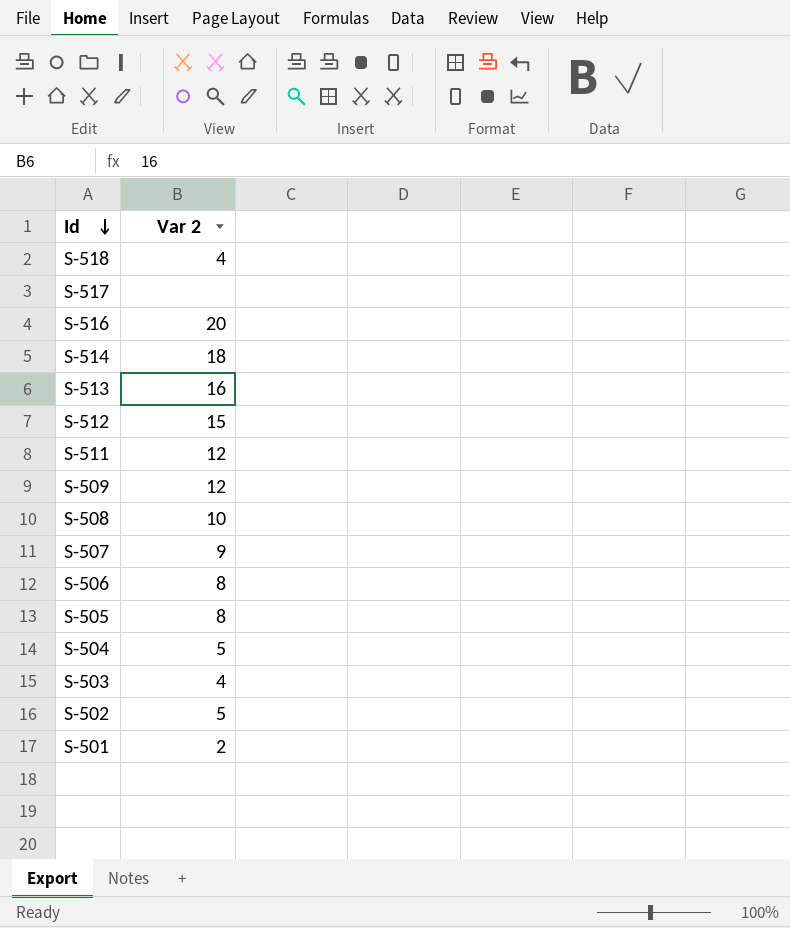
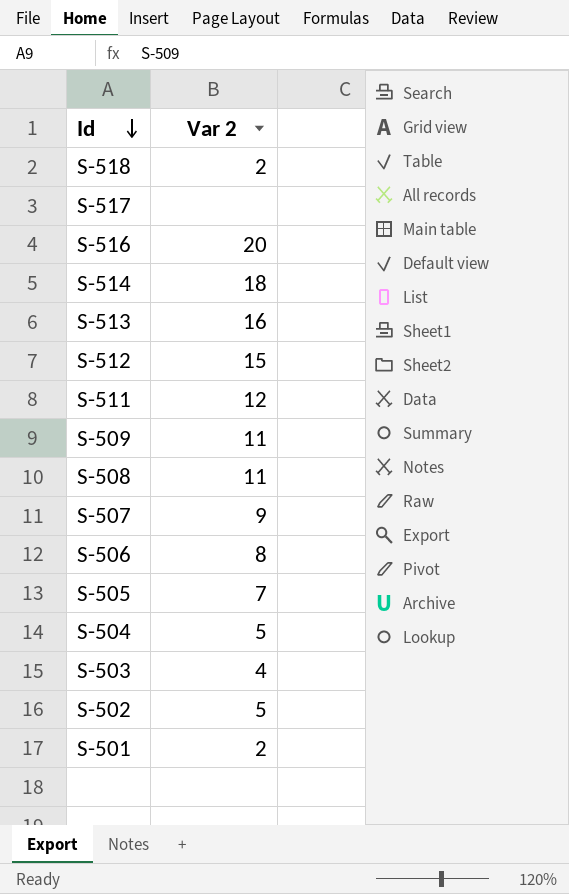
S-518 | Var 2: 4 -> 2
S-509 | Var 2: 12 -> 11
S-508 | Var 2: 10 -> 11
S-505 | Var 2: 8 -> 7

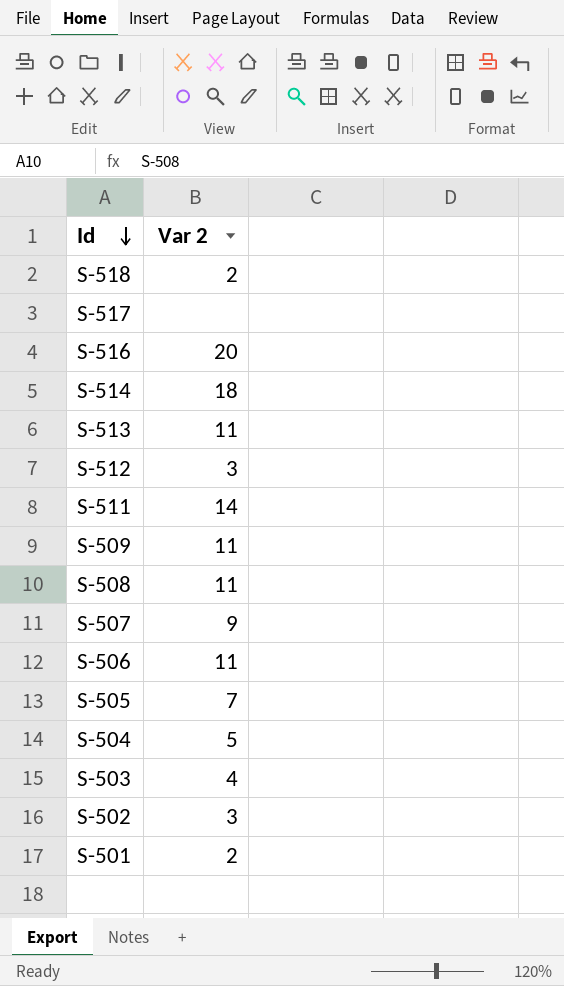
S-513 | Var 2: 16 -> 11
S-512 | Var 2: 15 -> 3
S-511 | Var 2: 12 -> 14
S-506 | Var 2: 8 -> 11
S-502 | Var 2: 5 -> 3

